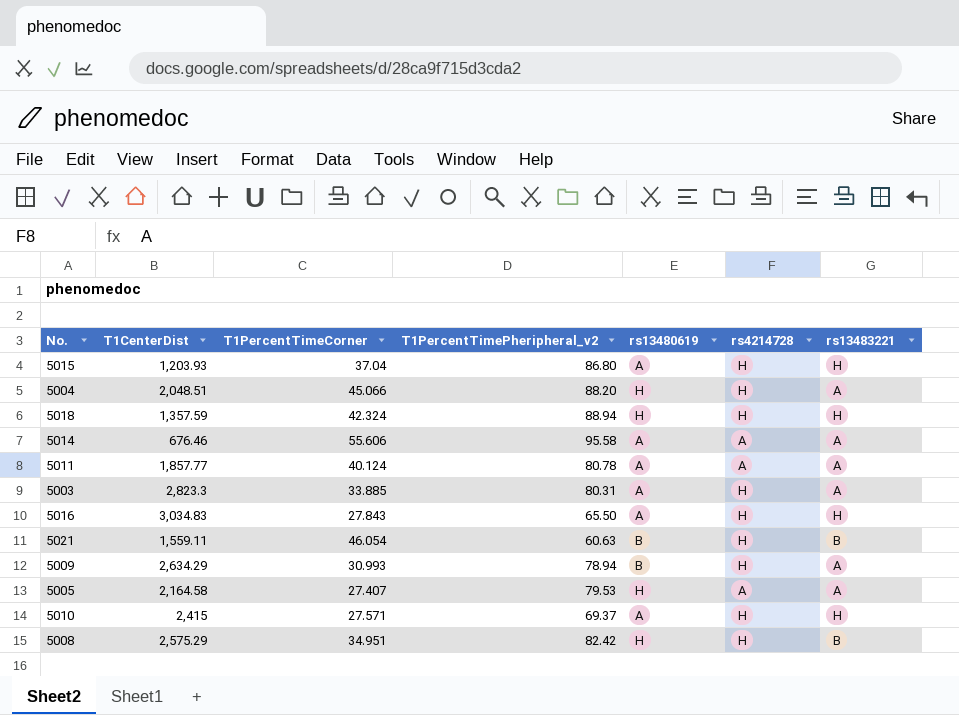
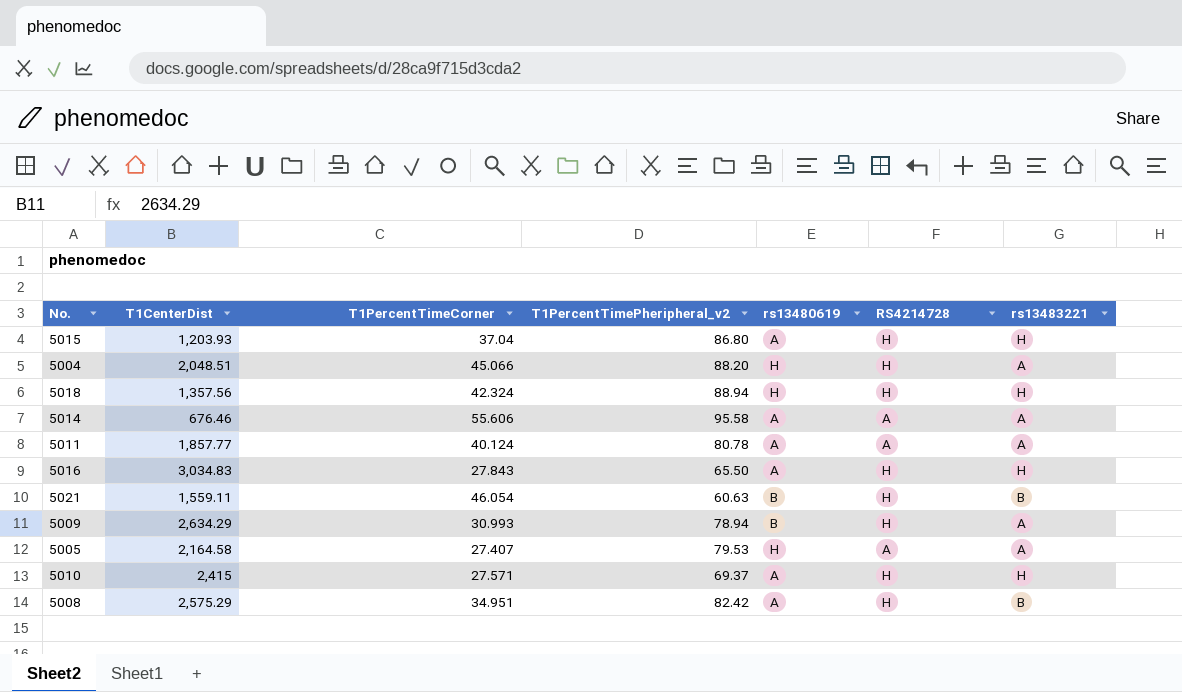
column name: rs4214728 -> RS4214728
row 5003: 2,823.3 | 33.885 | 80.31 | A | H | A -> none
5018 | T1CenterDist: 1,357.59 -> 1,357.56
5008 | rs13480619: H -> A

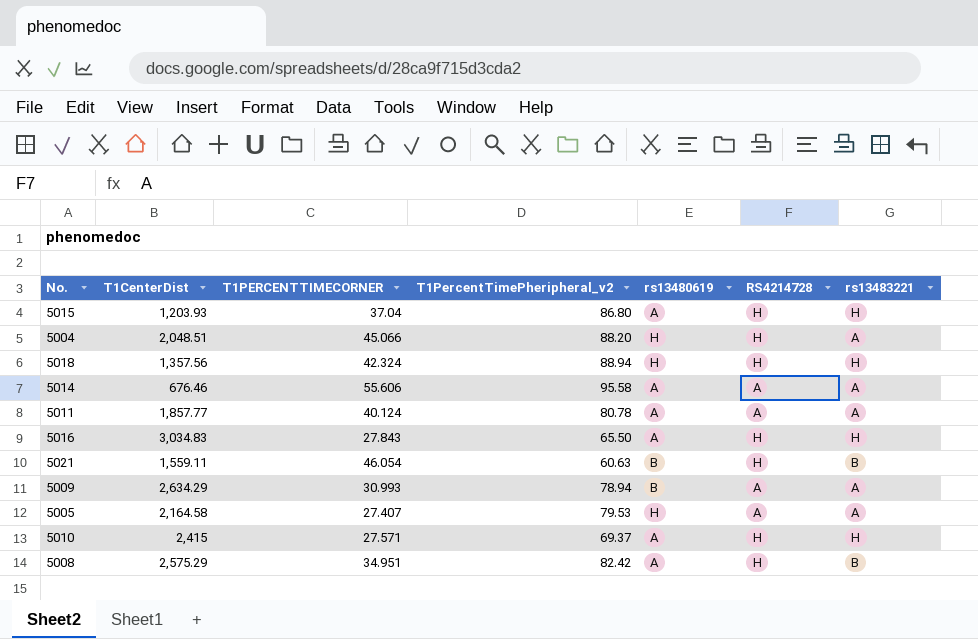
column name: T1PercentTimeCorner -> T1PERCENTTIMECORNER
5009 | RS4214728: H -> A

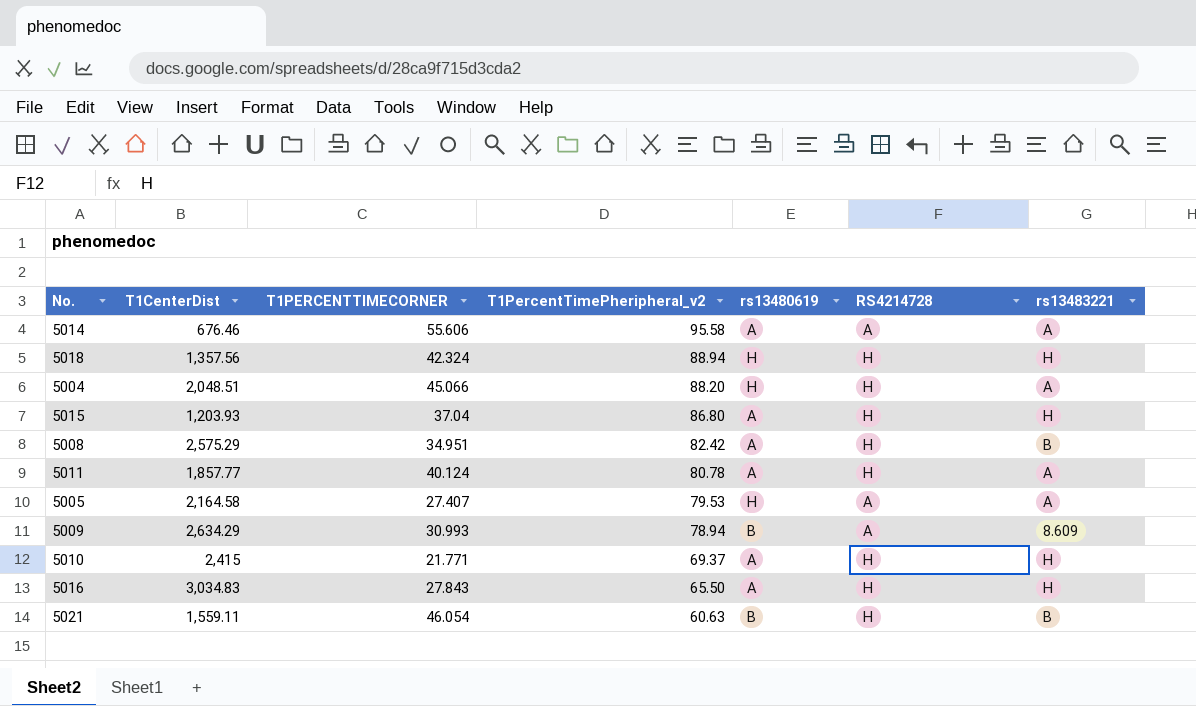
row order: none -> T1PercentTimePheripheral_v2 descending
5011 | RS4214728: A -> H
5009 | rs13483221: A -> 8.609
5010 | T1PERCENTTIMECORNER: 27.571 -> 21.771

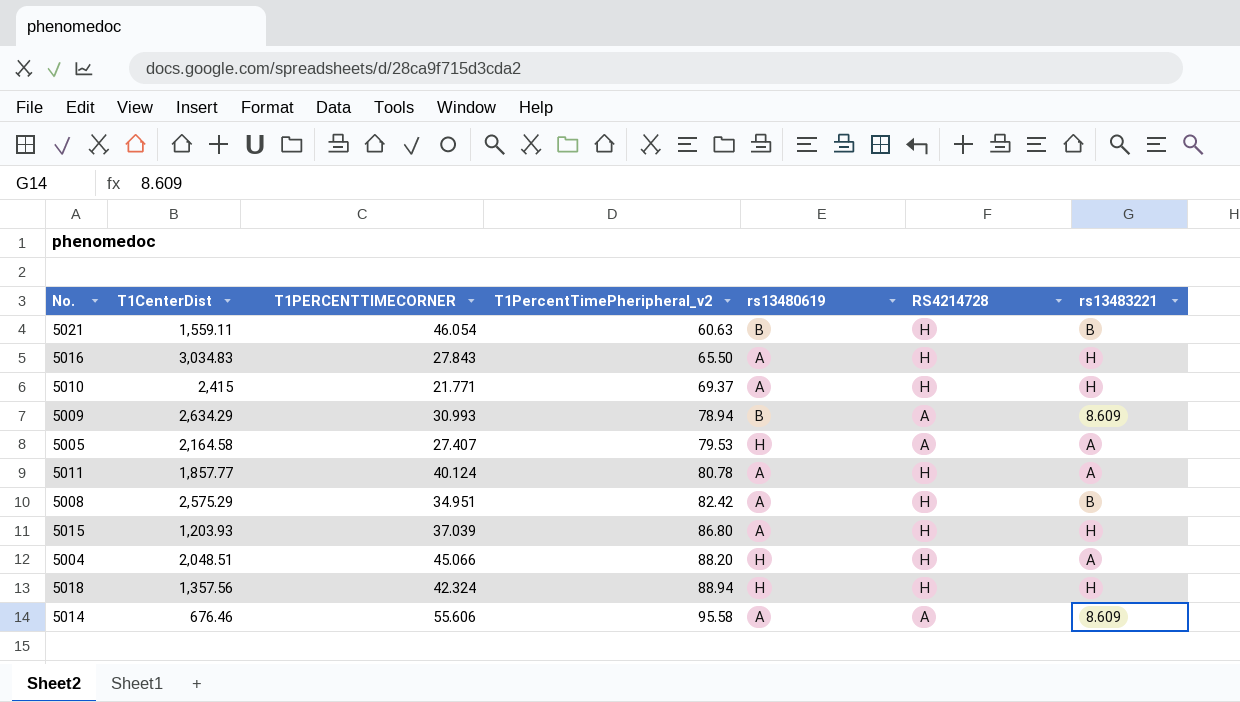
row order: T1PercentTimePheripheral_v2 descending -> T1PercentTimePheripheral_v2 ascending
5015 | T1PERCENTTIMECORNER: 37.04 -> 37.039
5014 | rs13483221: A -> 8.609

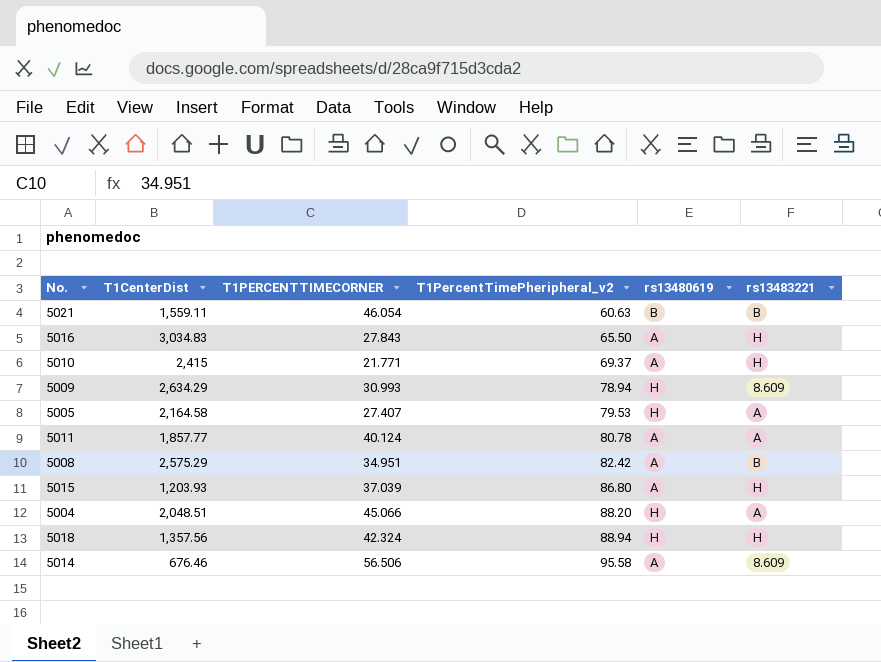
column RS4214728 | position: 6 -> none
5009 | rs13480619: B -> H
5014 | T1PERCENTTIMECORNER: 55.606 -> 56.506

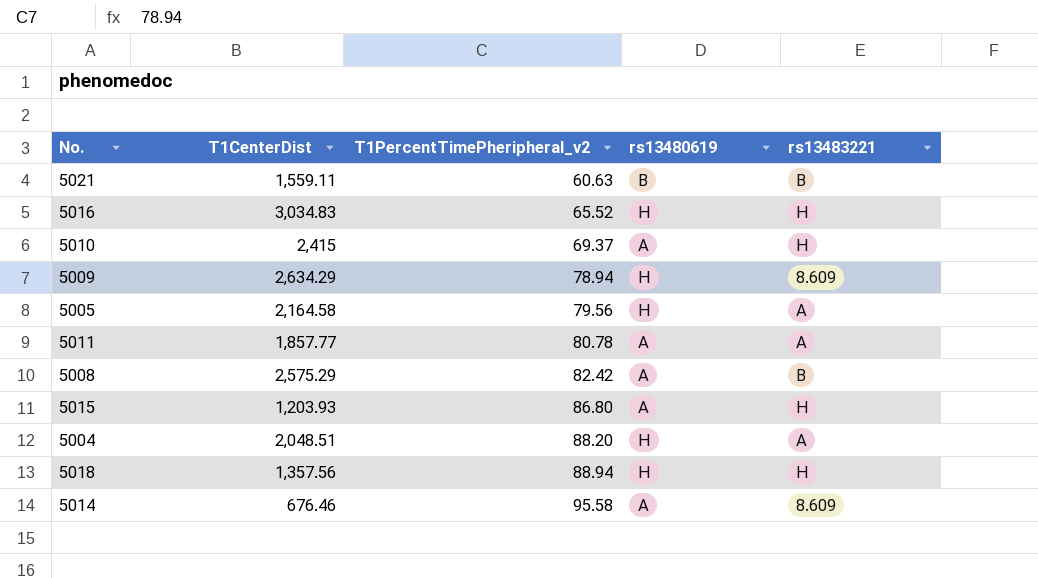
column T1PERCENTTIMECORNER | position: 3 -> none
5016 | T1PercentTimePheripheral_v2: 65.50 -> 65.52
5016 | rs13480619: A -> H
5005 | T1PercentTimePheripheral_v2: 79.53 -> 79.56

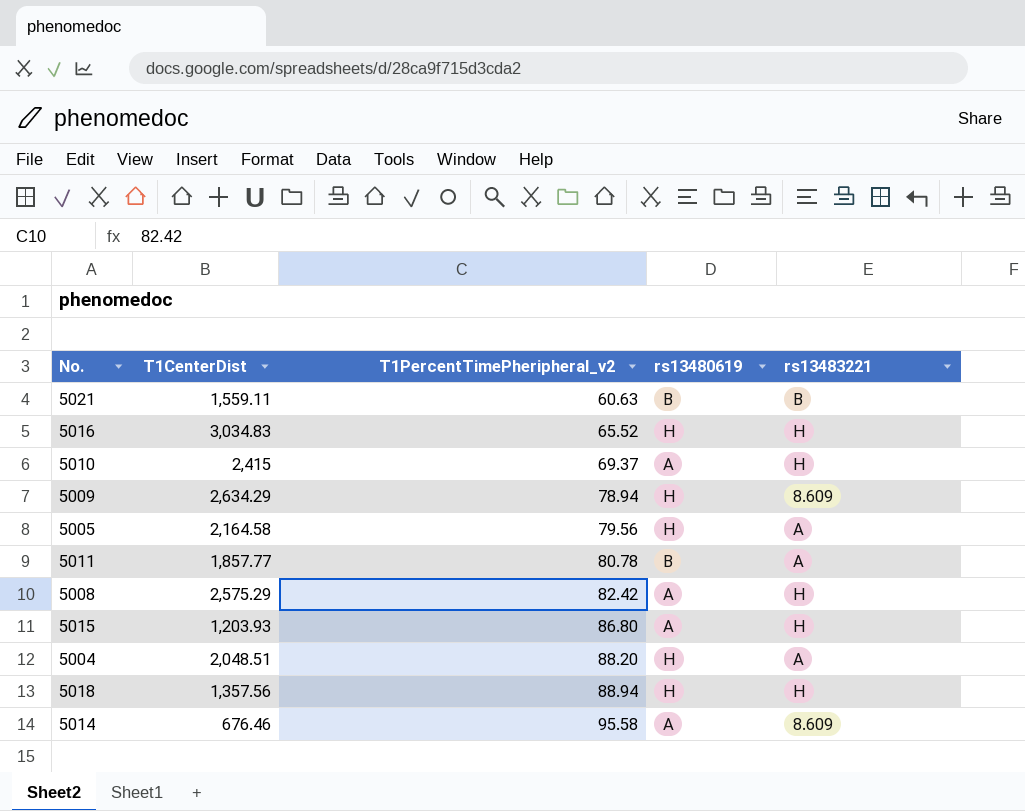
5011 | rs13480619: A -> B
5008 | rs13483221: B -> H

